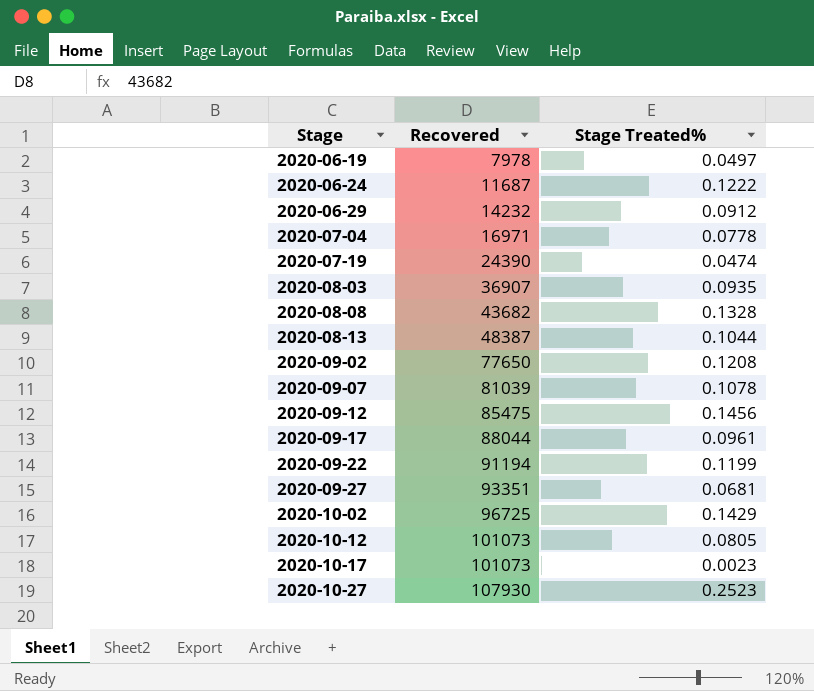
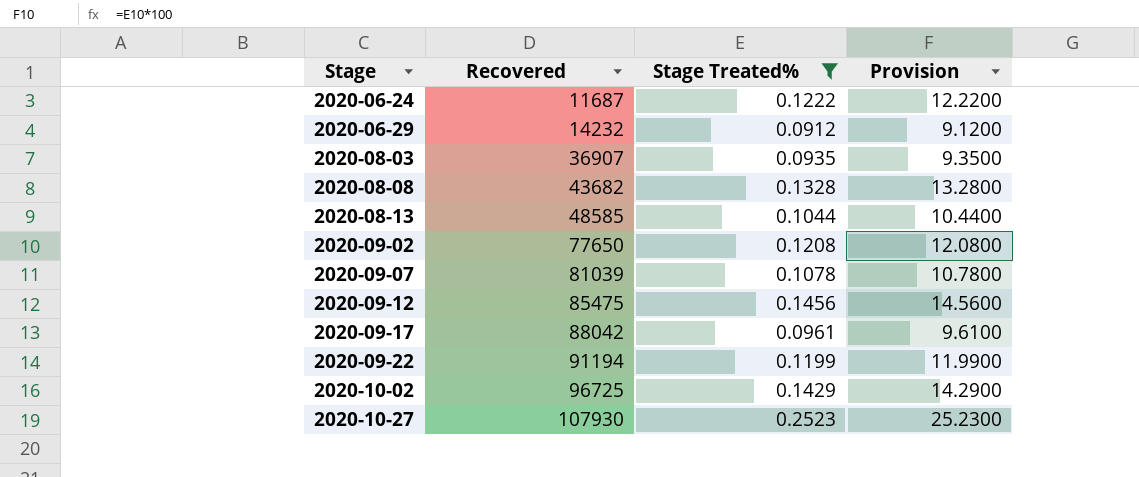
filter: none -> Stage Treated% >= 0.0912
column Provision | formula: none -> [Stage Treated%] * 100
2020-08-13 | Recovered: 48387 -> 48585
2020-09-17 | Recovered: 88044 -> 88042

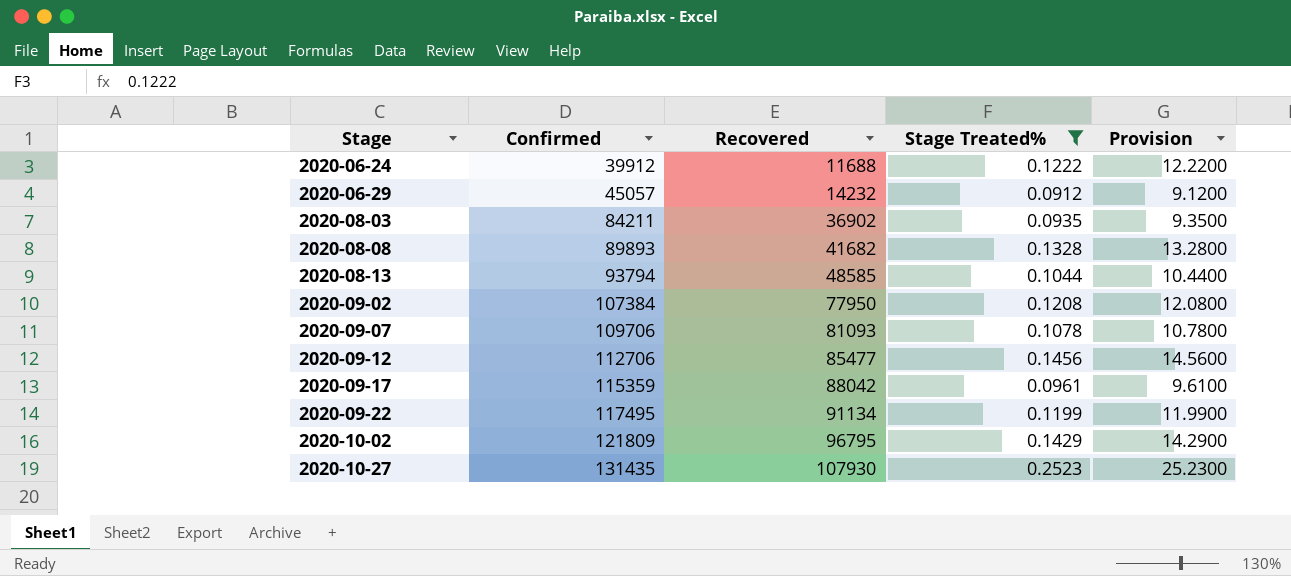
column Confirmed | position: none -> 2
2020-06-24 | Recovered: 11687 -> 11688
2020-08-03 | Recovered: 36907 -> 36902
2020-08-08 | Recovered: 43682 -> 41682
2020-09-02 | Recovered: 77650 -> 77950
2020-09-07 | Recovered: 81039 -> 81093
2020-09-12 | Recovered: 85475 -> 85477
2020-09-22 | Recovered: 91194 -> 91134
2020-10-02 | Recovered: 96725 -> 96795

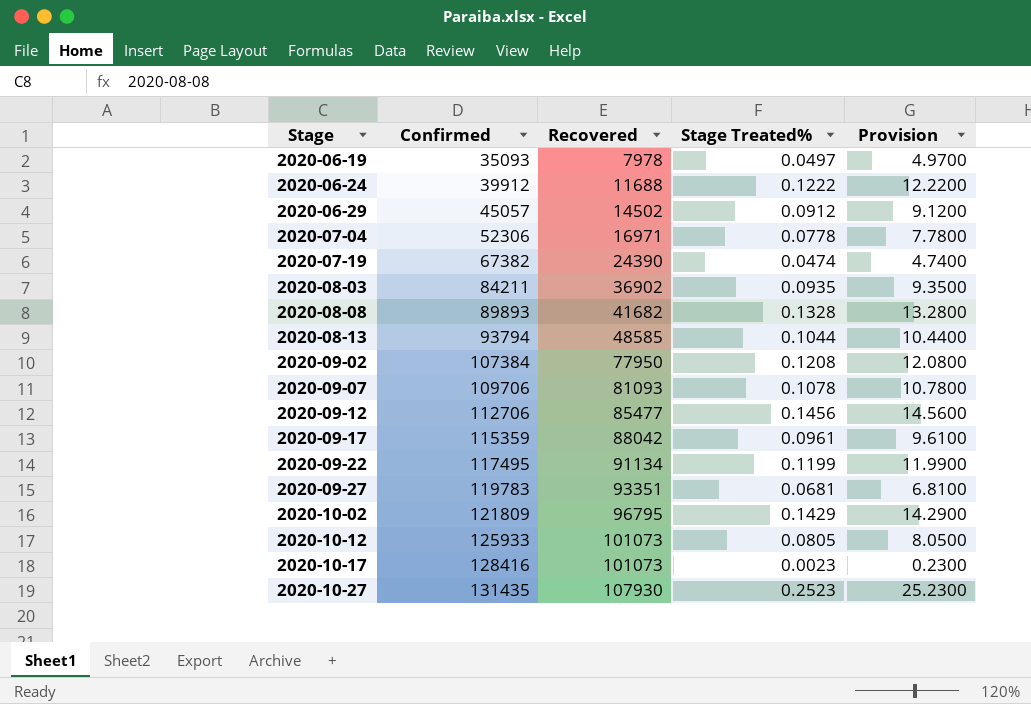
filter: Stage Treated% >= 0.0912 -> none
2020-06-29 | Recovered: 14232 -> 14502

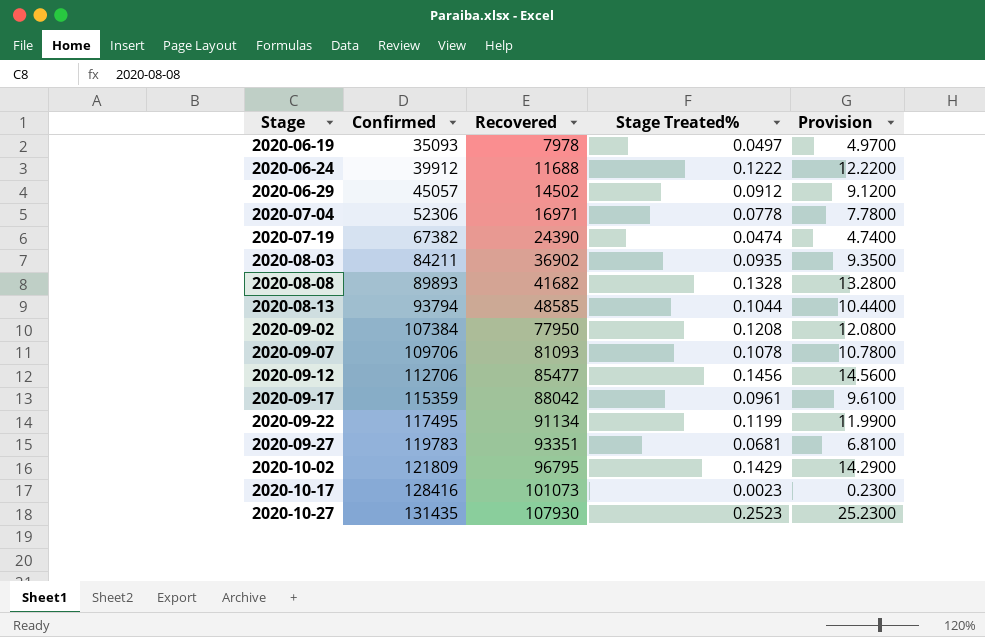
row 2020-10-12: 125933 | 101073 | 0.0805 | 8.0500 -> none

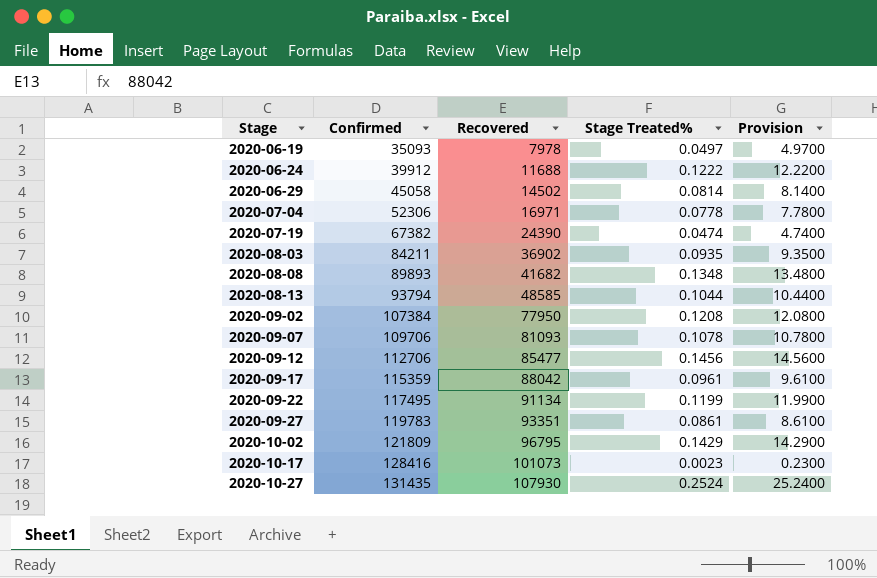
2020-06-29 | Confirmed: 45057 -> 45058
2020-06-29 | Stage Treated%: 0.0912 -> 0.0814
2020-06-29 | Provision: 9.1200 -> 8.1400
2020-08-08 | Stage Treated%: 0.1328 -> 0.1348
2020-08-08 | Provision: 13.2800 -> 13.4800
2020-09-27 | Stage Treated%: 0.0681 -> 0.0861
2020-09-27 | Provision: 6.8100 -> 8.6100
2020-10-27 | Stage Treated%: 0.2523 -> 0.2524
2020-10-27 | Provision: 25.2300 -> 25.2400

